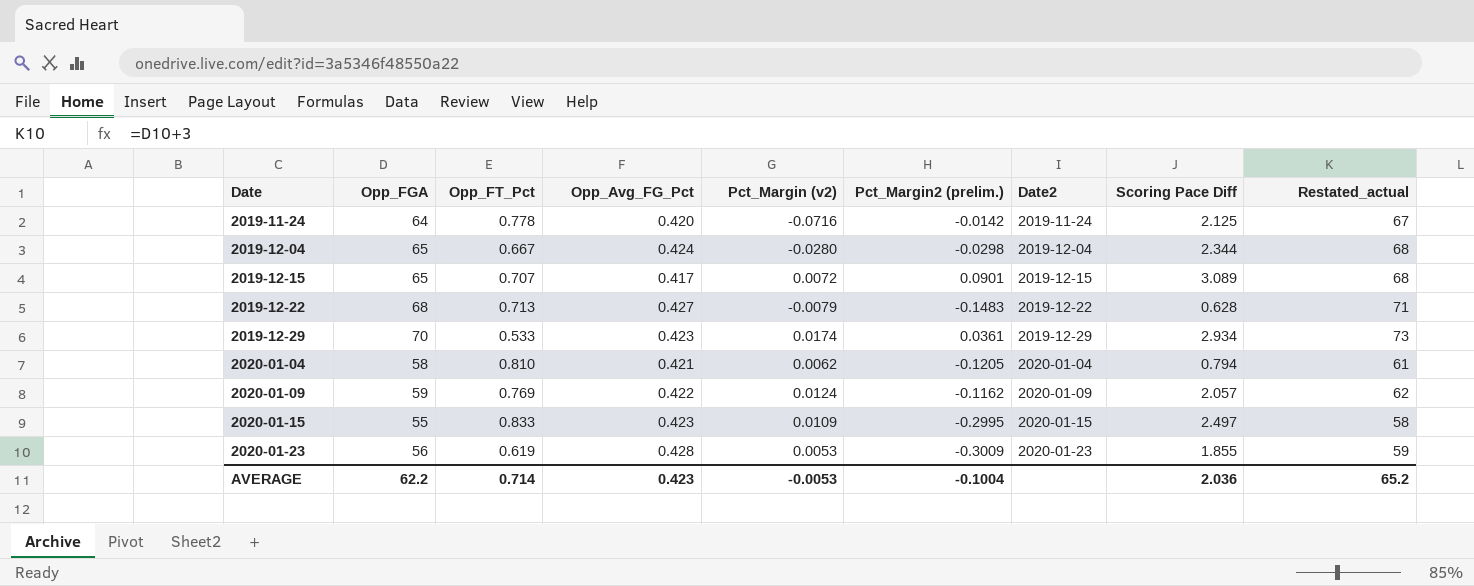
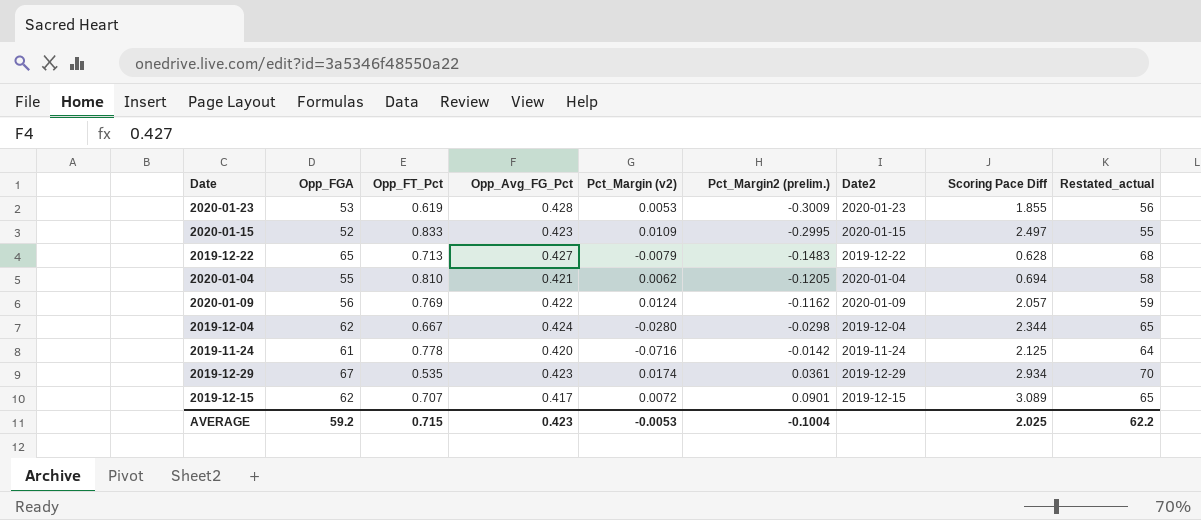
row order: Date ascending -> Pct_Margin2 (prelim.) ascending
2020-01-23 | Opp_FGA: 56 -> 53
2020-01-23 | Restated_actual: 59 -> 56
2020-01-15 | Opp_FGA: 55 -> 52
2020-01-15 | Restated_actual: 58 -> 55
2019-12-22 | Opp_FGA: 68 -> 65
2019-12-22 | Restated_actual: 71 -> 68
2020-01-04 | Opp_FGA: 58 -> 55
2020-01-04 | Scoring Pace Diff: 0.794 -> 0.694
2020-01-04 | Restated_actual: 61 -> 58
2020-01-09 | Opp_FGA: 59 -> 56
2020-01-09 | Restated_actual: 62 -> 59
2019-12-04 | Opp_FGA: 65 -> 62
2019-12-04 | Restated_actual: 68 -> 65
2019-11-24 | Opp_FGA: 64 -> 61
2019-11-24 | Restated_actual: 67 -> 64
2019-12-29 | Opp_FGA: 70 -> 67
2019-12-29 | Opp_FT_Pct: 0.533 -> 0.535
2019-12-29 | Restated_actual: 73 -> 70
2019-12-15 | Opp_FGA: 65 -> 62
2019-12-15 | Restated_actual: 68 -> 65
AVERAGE | Opp_FGA: 62.2 -> 59.2
AVERAGE | Opp_FT_Pct: 0.714 -> 0.715
AVERAGE | Scoring Pace Diff: 2.036 -> 2.025
AVERAGE | Restated_actual: 65.2 -> 62.2

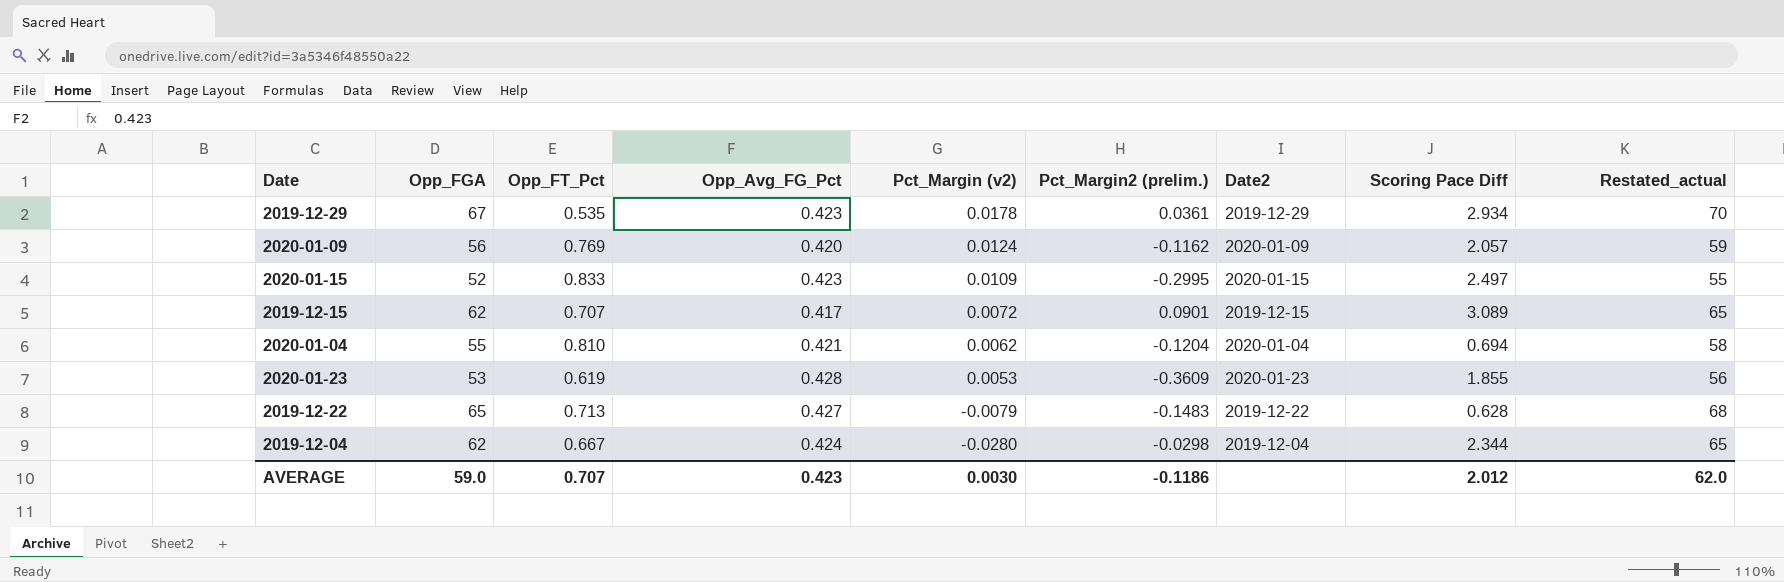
row order: Pct_Margin2 (prelim.) ascending -> Pct_Margin (v2) descending
row 2019-11-24: 61 | 0.778 | 0.420 | -0.0716 | -0.0142 | 2019-11-24 | 2.125 | 64 -> none
2019-12-29 | Pct_Margin (v2): 0.0174 -> 0.0178
2020-01-09 | Opp_Avg_FG_Pct: 0.422 -> 0.420
2020-01-04 | Pct_Margin2 (prelim.): -0.1205 -> -0.1204
2020-01-23 | Pct_Margin2 (prelim.): -0.3009 -> -0.3609
AVERAGE | Opp_FGA: 59.2 -> 59.0
AVERAGE | Opp_FT_Pct: 0.715 -> 0.707
AVERAGE | Pct_Margin (v2): -0.0053 -> 0.0030
AVERAGE | Pct_Margin2 (prelim.): -0.1004 -> -0.1186
AVERAGE | Scoring Pace Diff: 2.025 -> 2.012
AVERAGE | Restated_actual: 62.2 -> 62.0

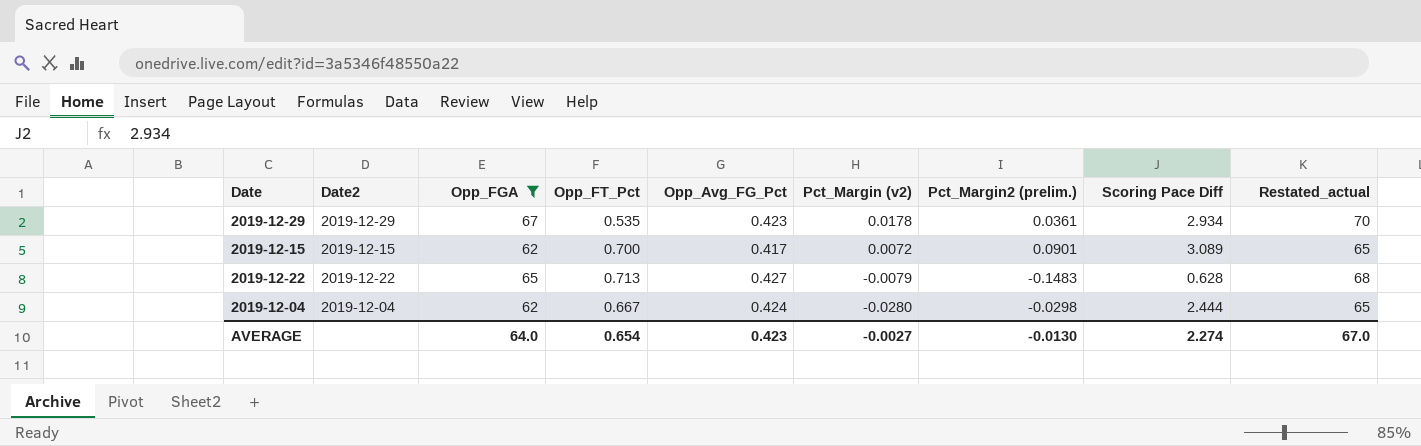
filter: none -> Opp_FGA >= 62
column Date2 | position: 7 -> 2
2019-12-15 | Opp_FT_Pct: 0.707 -> 0.700
2019-12-04 | Scoring Pace Diff: 2.344 -> 2.444
AVERAGE | Opp_FGA: 59.0 -> 64.0
AVERAGE | Opp_FT_Pct: 0.707 -> 0.654
AVERAGE | Pct_Margin (v2): 0.0030 -> -0.0027
AVERAGE | Pct_Margin2 (prelim.): -0.1186 -> -0.0130
AVERAGE | Scoring Pace Diff: 2.012 -> 2.274
AVERAGE | Restated_actual: 62.0 -> 67.0

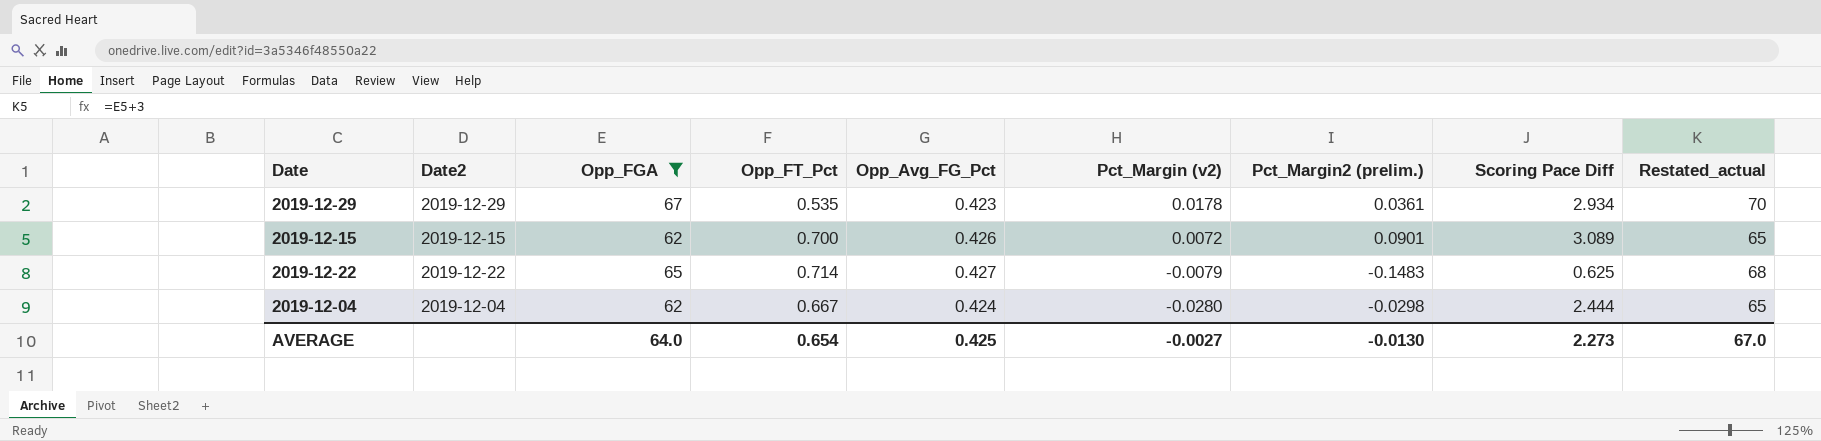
2019-12-15 | Opp_Avg_FG_Pct: 0.417 -> 0.426
2019-12-22 | Opp_FT_Pct: 0.713 -> 0.714
2019-12-22 | Scoring Pace Diff: 0.628 -> 0.625
AVERAGE | Opp_Avg_FG_Pct: 0.423 -> 0.425
AVERAGE | Scoring Pace Diff: 2.274 -> 2.273

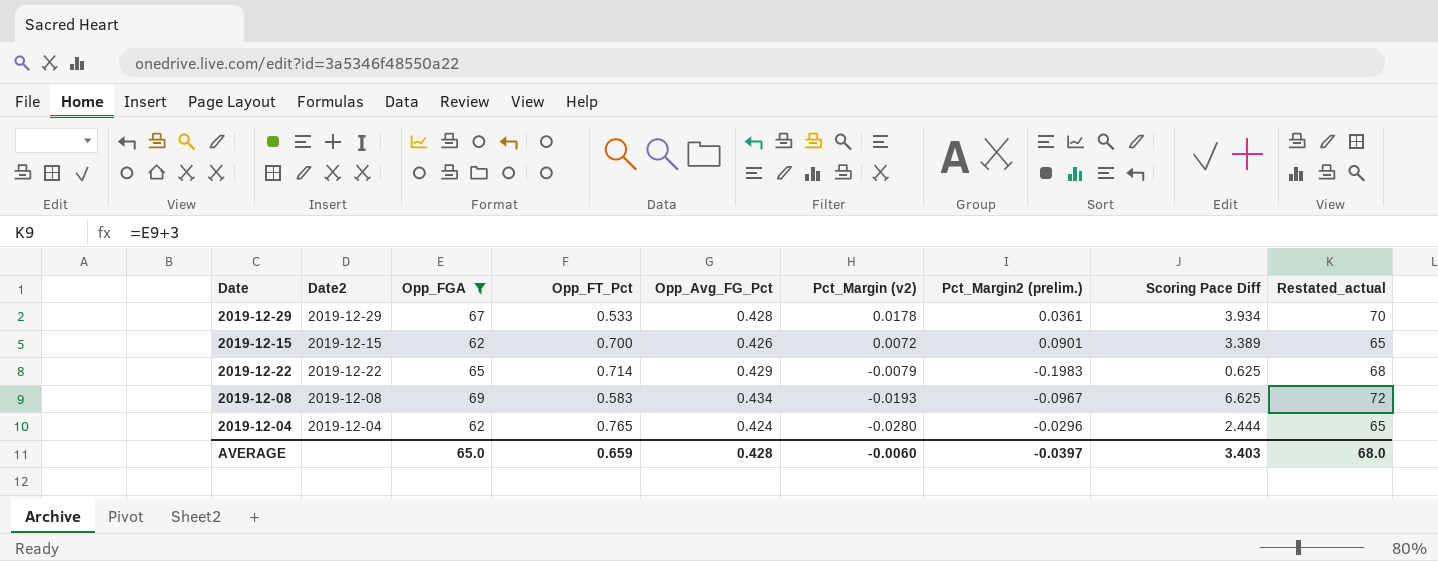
2019-12-29 | Opp_FT_Pct: 0.535 -> 0.533
2019-12-29 | Opp_Avg_FG_Pct: 0.423 -> 0.428
2019-12-29 | Scoring Pace Diff: 2.934 -> 3.934
2019-12-15 | Scoring Pace Diff: 3.089 -> 3.389
2019-12-22 | Opp_Avg_FG_Pct: 0.427 -> 0.429
2019-12-22 | Pct_Margin2 (prelim.): -0.1483 -> -0.1983
row 2019-12-08: none -> 2019-12-08 | 69 | 0.583 | 0.434 | -0.0193 | -0.0967 | 6.625 | 72
2019-12-04 | Opp_FT_Pct: 0.667 -> 0.765
2019-12-04 | Pct_Margin2 (prelim.): -0.0298 -> -0.0296
AVERAGE | Opp_FGA: 64.0 -> 65.0
AVERAGE | Opp_FT_Pct: 0.654 -> 0.659
AVERAGE | Opp_Avg_FG_Pct: 0.425 -> 0.428
AVERAGE | Pct_Margin (v2): -0.0027 -> -0.0060
AVERAGE | Pct_Margin2 (prelim.): -0.0130 -> -0.0397
AVERAGE | Scoring Pace Diff: 2.273 -> 3.403
AVERAGE | Restated_actual: 67.0 -> 68.0

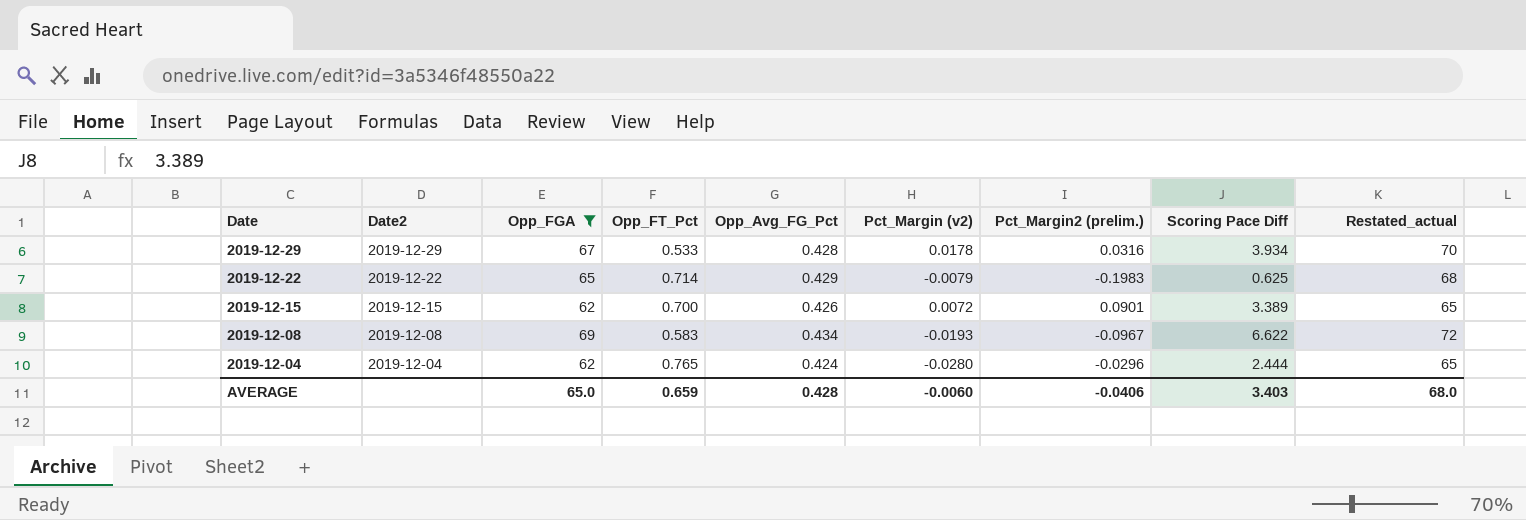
row order: Pct_Margin (v2) descending -> Date descending
2019-12-29 | Pct_Margin2 (prelim.): 0.0361 -> 0.0316
2019-12-08 | Scoring Pace Diff: 6.625 -> 6.622
AVERAGE | Pct_Margin2 (prelim.): -0.0397 -> -0.0406

